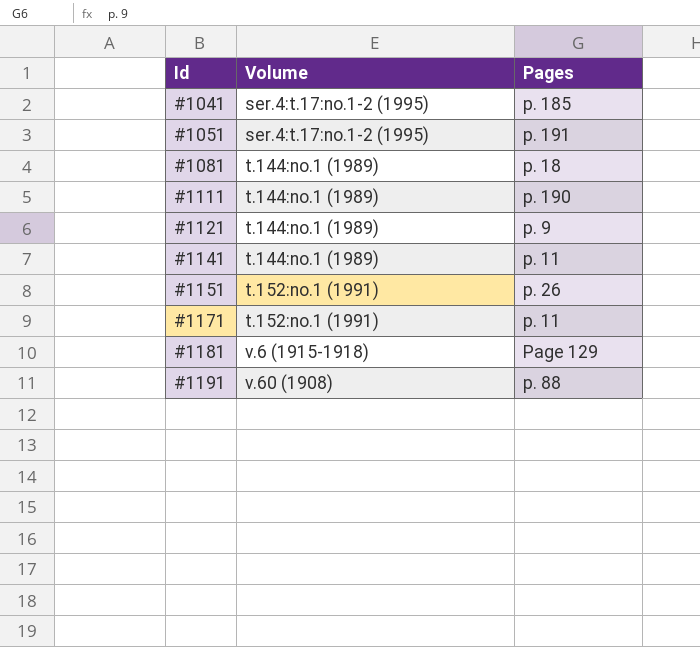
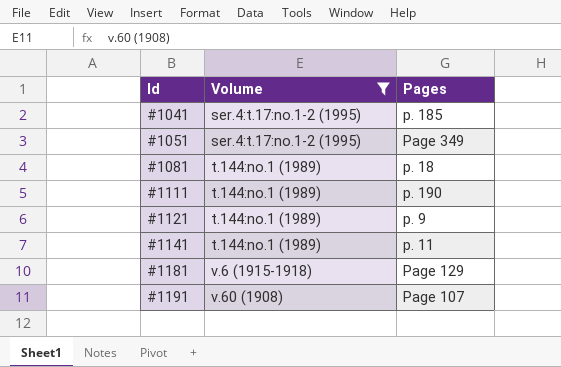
filter: none -> Volume != t.152:no.1 (1991)
#1051 | Pages: p. 191 -> Page 349
#1191 | Pages: p. 88 -> Page 107

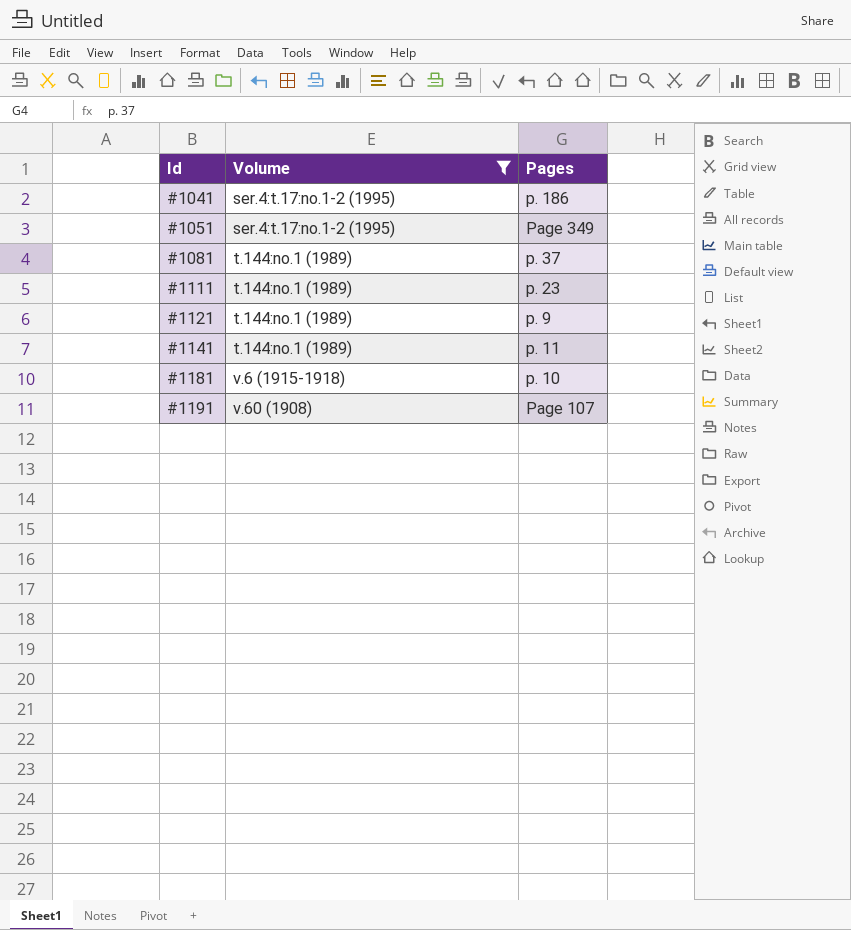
#1041 | Pages: p. 185 -> p. 186
#1081 | Pages: p. 18 -> p. 37
#1111 | Pages: p. 190 -> p. 23
#1181 | Pages: Page 129 -> p. 10

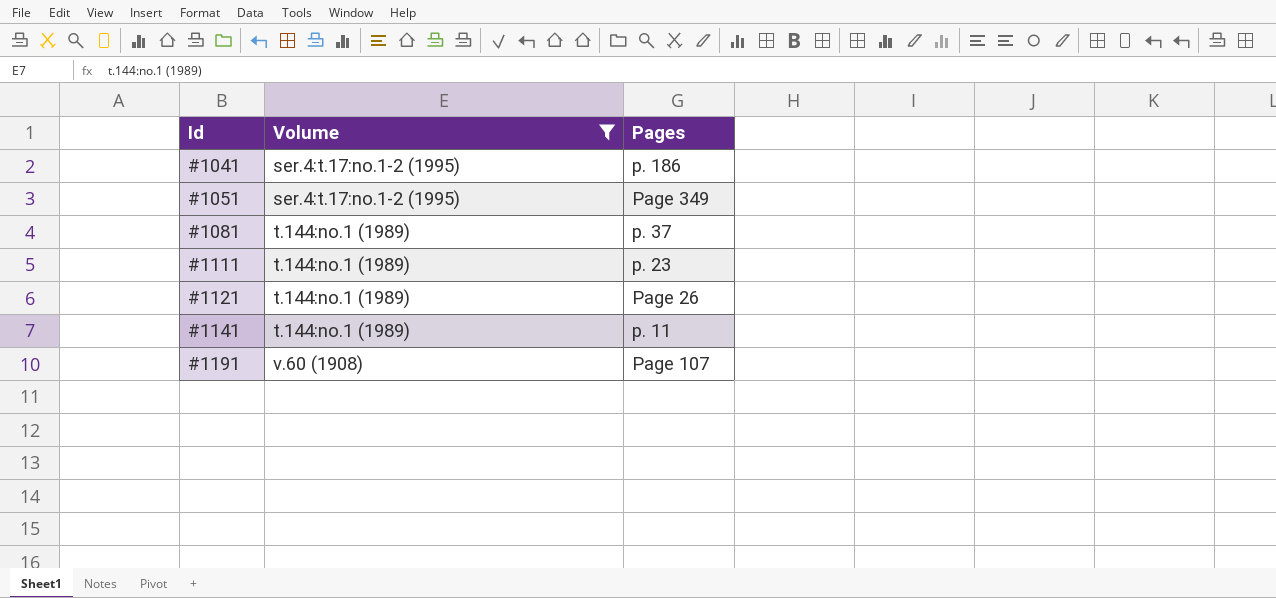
row #1181: v.6 (1915-1918) | p. 10 -> none
#1121 | Pages: p. 9 -> Page 26

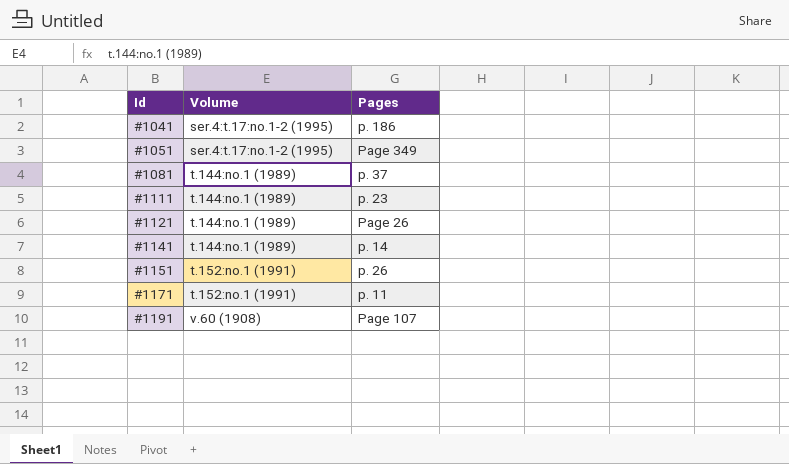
filter: Volume != t.152:no.1 (1991) -> none
#1141 | Pages: p. 11 -> p. 14

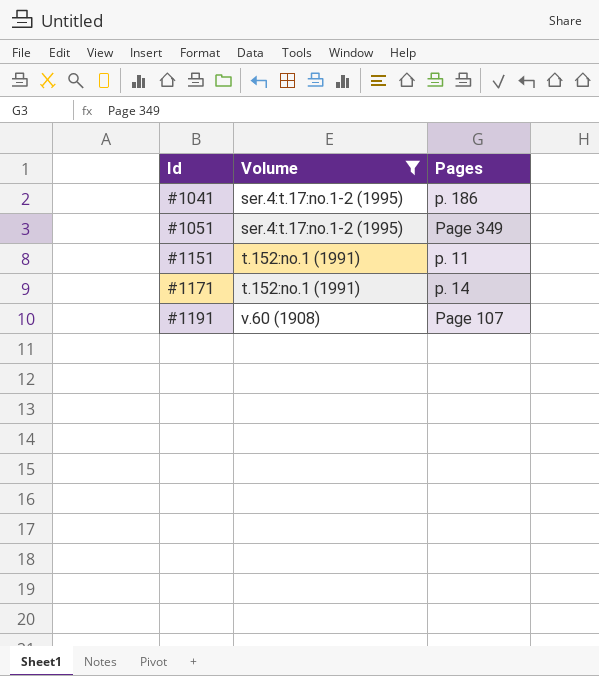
filter: none -> Volume != t.144:no.1 (1989)
#1151 | Pages: p. 26 -> p. 11
#1171 | Pages: p. 11 -> p. 14

